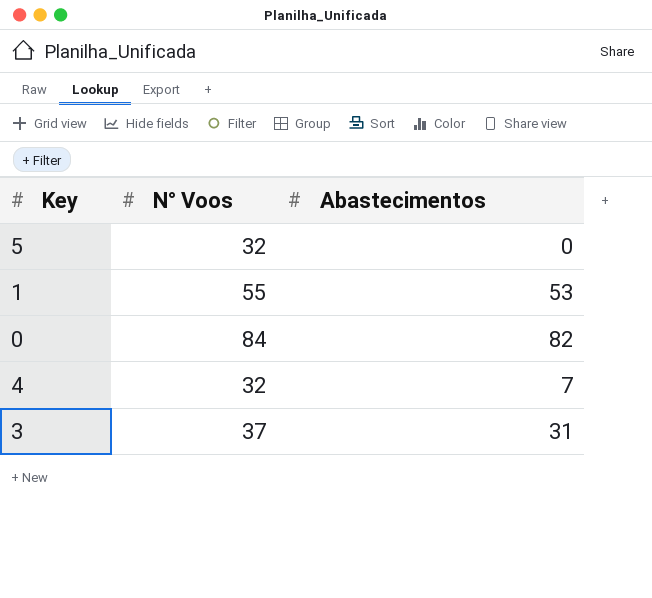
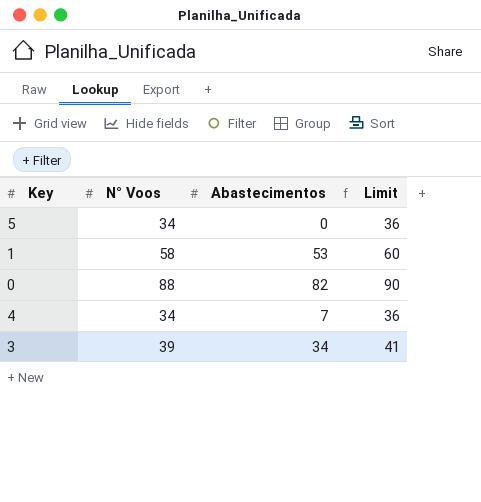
column Limit | formula: none -> [N° Voos] + 2
5 | N° Voos: 32 -> 34
1 | N° Voos: 55 -> 58
0 | N° Voos: 84 -> 88
4 | N° Voos: 32 -> 34
3 | N° Voos: 37 -> 39
3 | Abastecimentos: 31 -> 34

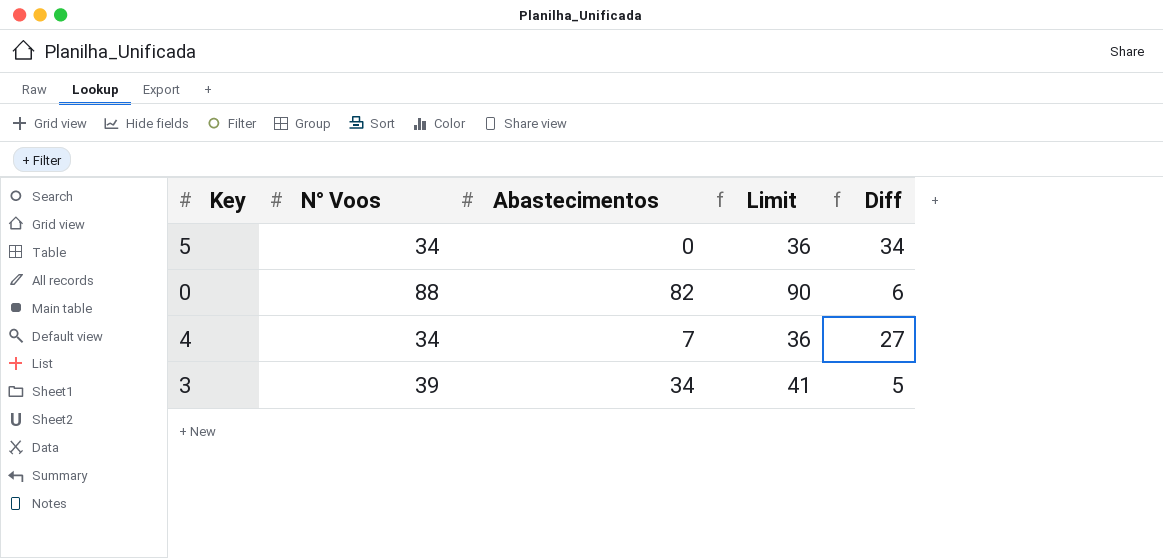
column Diff | formula: none -> [N° Voos] - [Abastecimentos]
row 1: 58 | 53 | 60 -> none

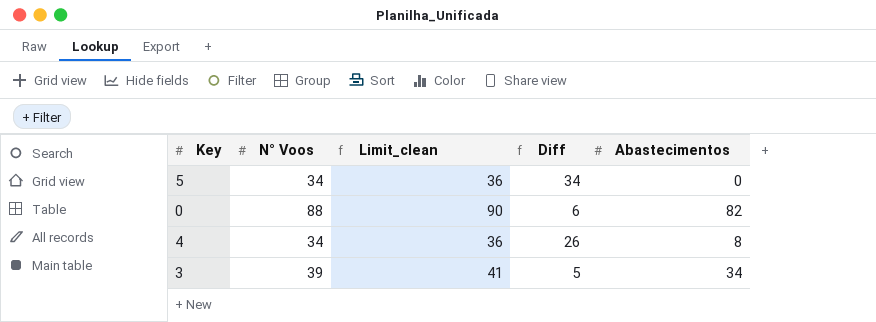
column name: Limit -> Limit_clean
column Abastecimentos | position: 3 -> 5
4 | Diff: 27 -> 26
4 | Abastecimentos: 7 -> 8

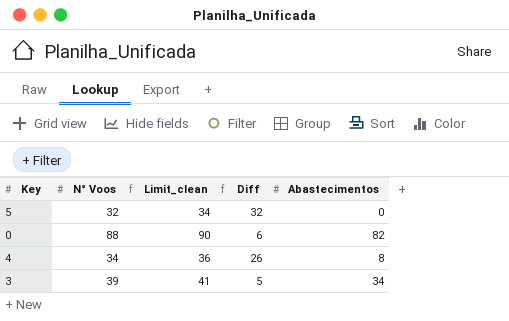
5 | N° Voos: 34 -> 32
5 | Limit_clean: 36 -> 34
5 | Diff: 34 -> 32

